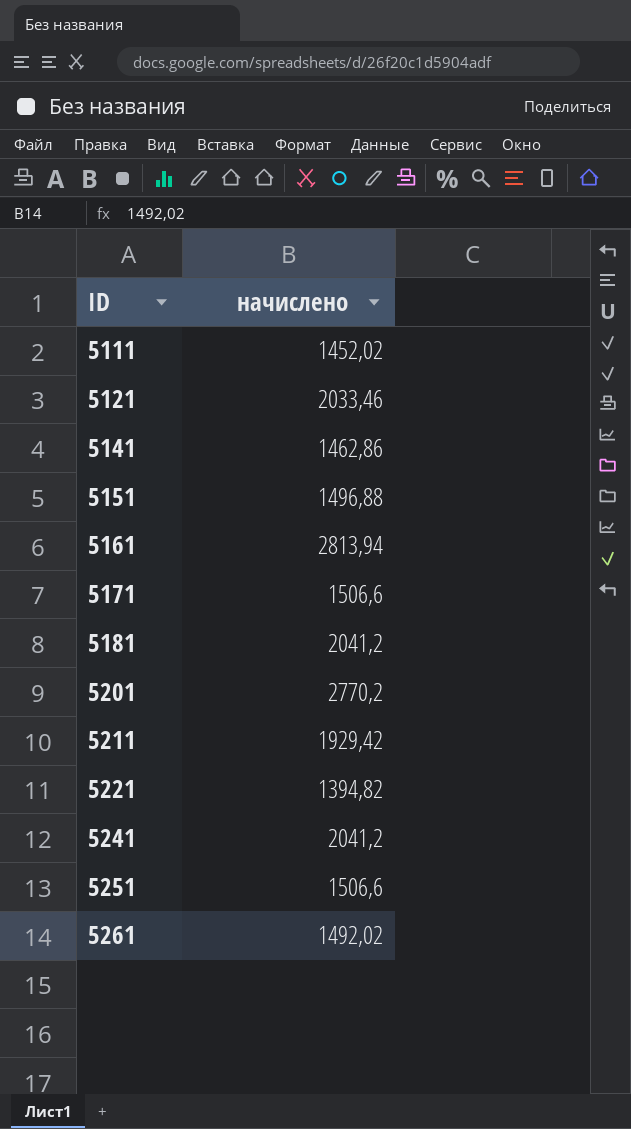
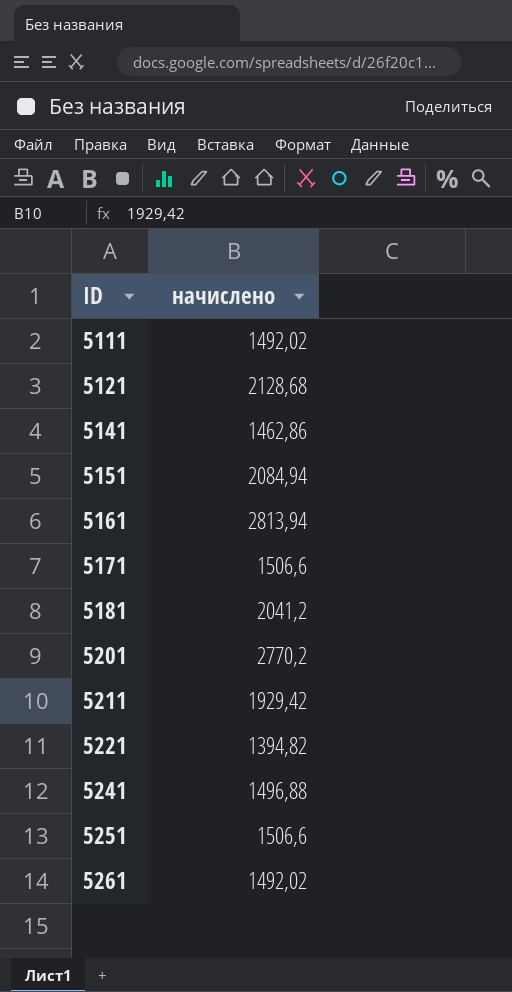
5111 | начислено: 1452,02 -> 1492,02
5121 | начислено: 2033,46 -> 2128,68
5151 | начислено: 1496,88 -> 2084,94
5241 | начислено: 2041,2 -> 1496,88

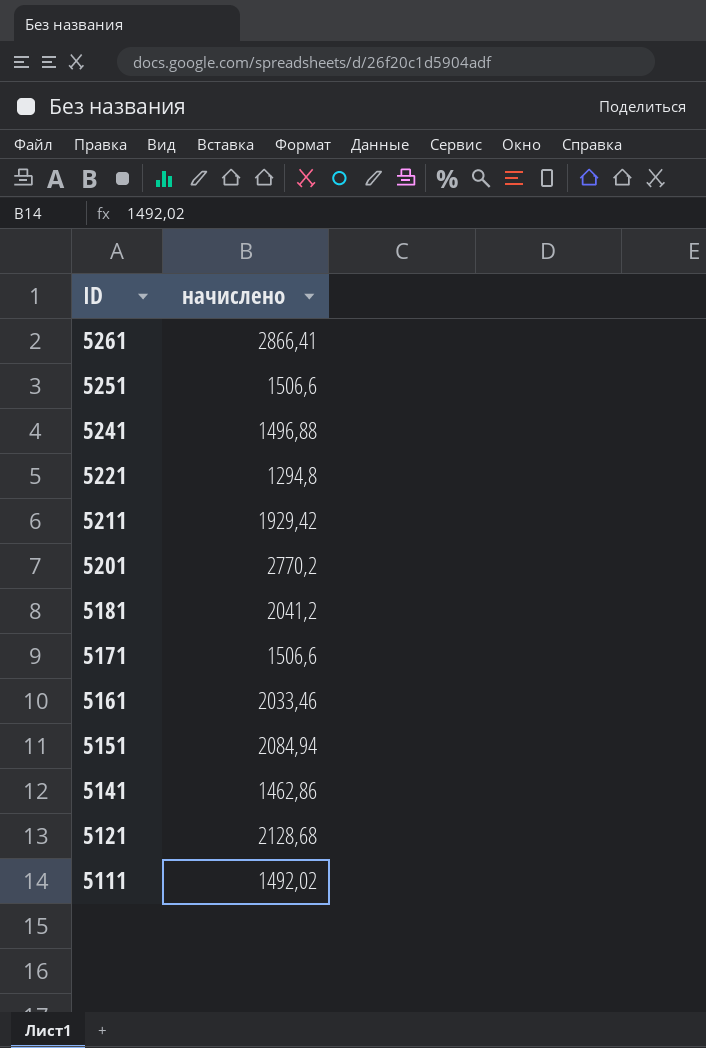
row order: ID ascending -> ID descending
5261 | начислено: 1492,02 -> 2866,41
5221 | начислено: 1394,82 -> 1294,8
5161 | начислено: 2813,94 -> 2033,46

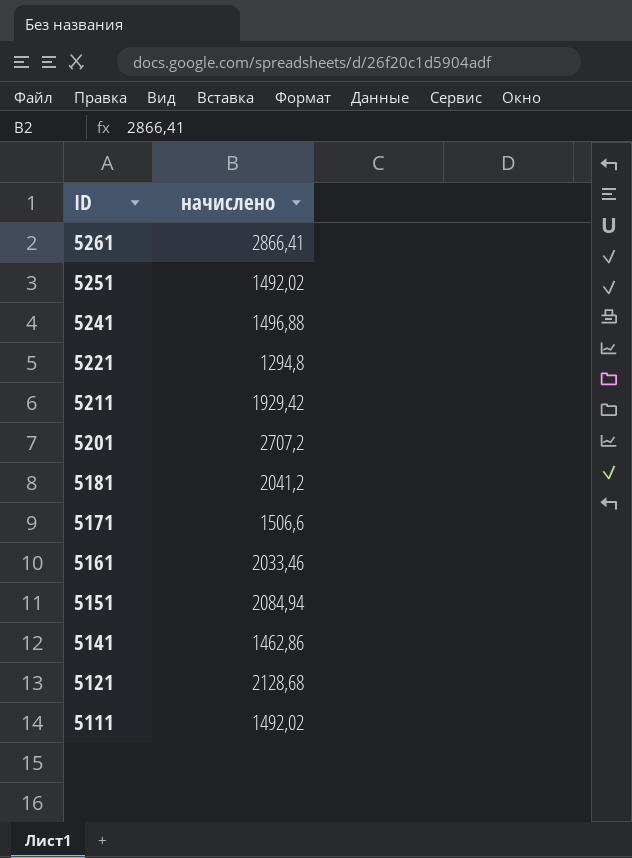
5251 | начислено: 1506,6 -> 1492,02
5201 | начислено: 2770,2 -> 2707,2

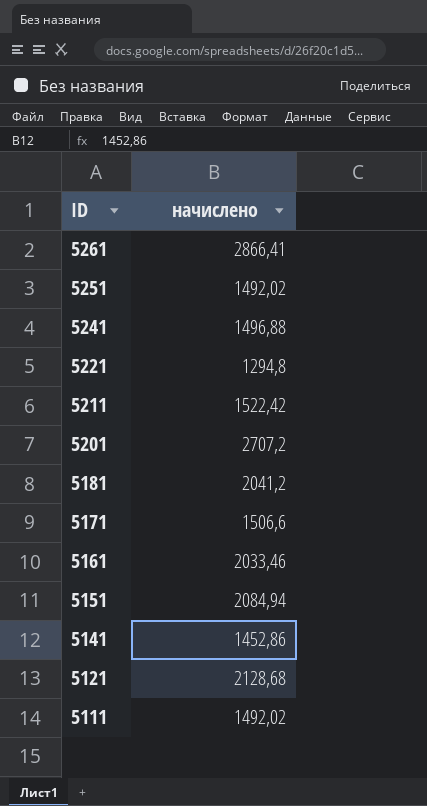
5211 | начислено: 1929,42 -> 1522,42
5141 | начислено: 1462,86 -> 1452,86

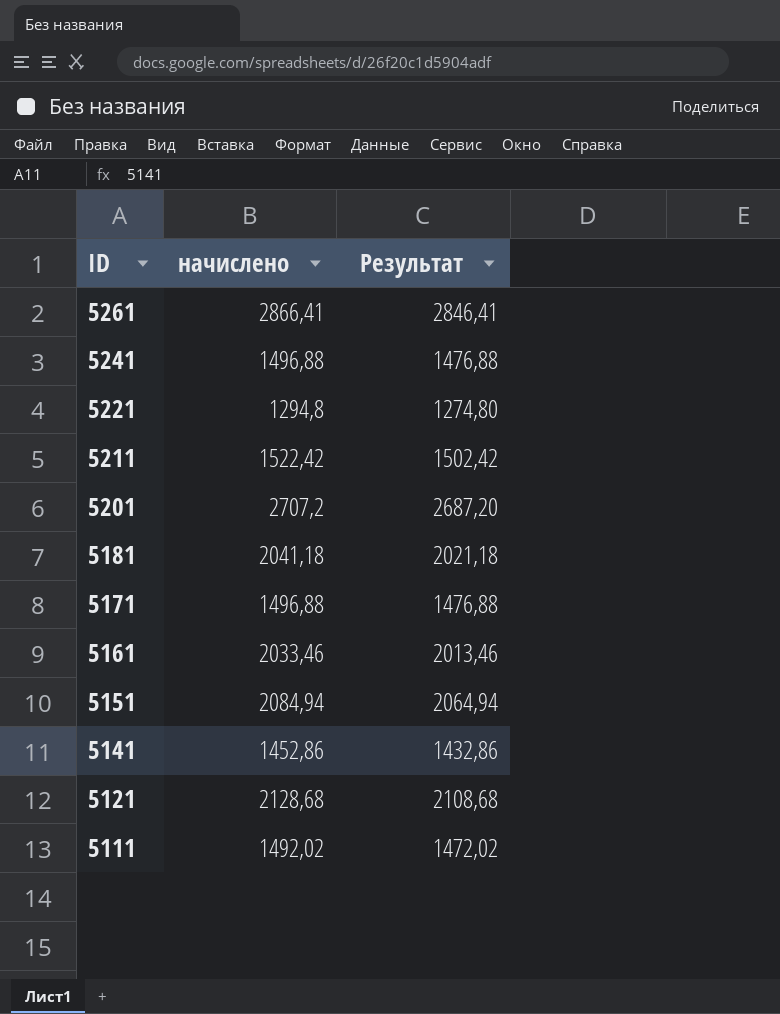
column Результат | formula: none -> [начислено] - 20
row 5251: 1492,02 -> none
5181 | начислено: 2041,2 -> 2041,18
5171 | начислено: 1506,6 -> 1496,88

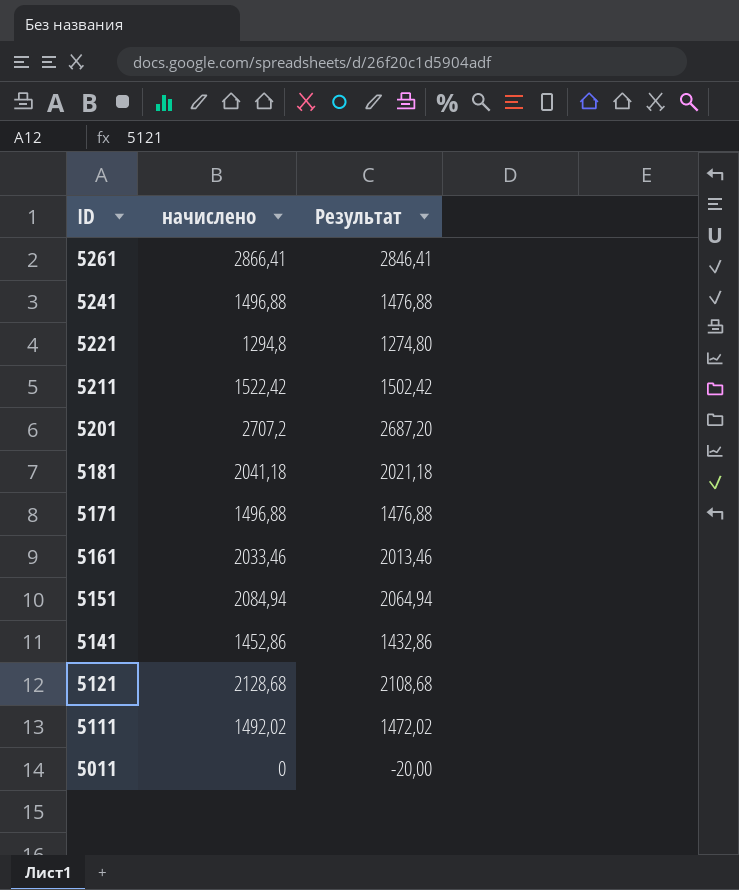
row 5011: none -> 0 | -20,00

